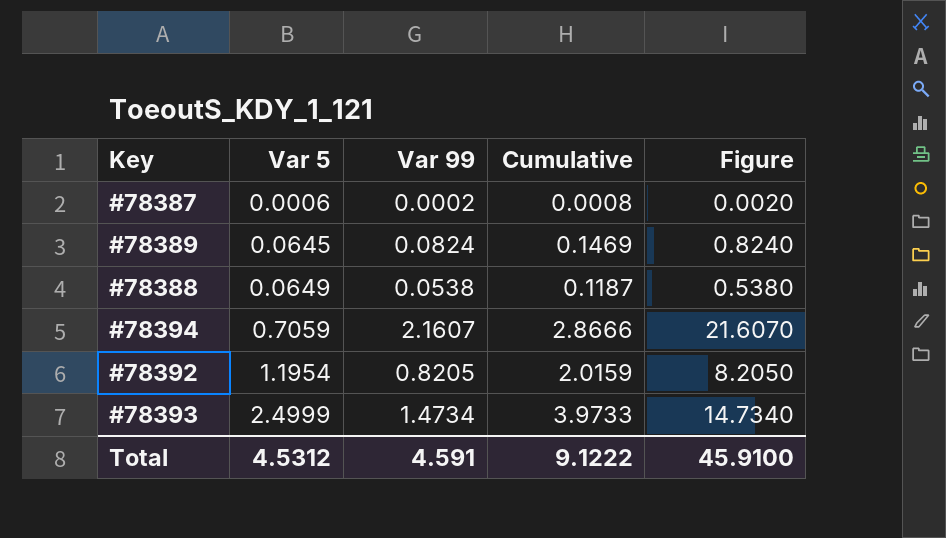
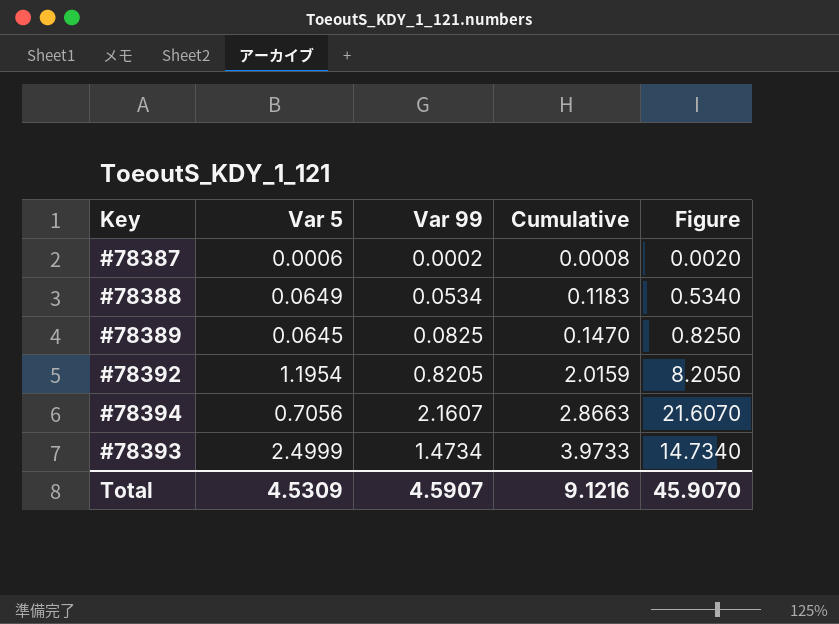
row order: Var 5 ascending -> Cumulative ascending
#78388 | Var 99: 0.0538 -> 0.0534
#78388 | Cumulative: 0.1187 -> 0.1183
#78388 | Figure: 0.5380 -> 0.5340
#78389 | Var 99: 0.0824 -> 0.0825
#78389 | Cumulative: 0.1469 -> 0.1470
#78389 | Figure: 0.8240 -> 0.8250
#78394 | Var 5: 0.7059 -> 0.7056
#78394 | Cumulative: 2.8666 -> 2.8663
Total | Var 5: 4.5312 -> 4.5309
Total | Var 99: 4.591 -> 4.5907
Total | Cumulative: 9.1222 -> 9.1216
Total | Figure: 45.9100 -> 45.9070

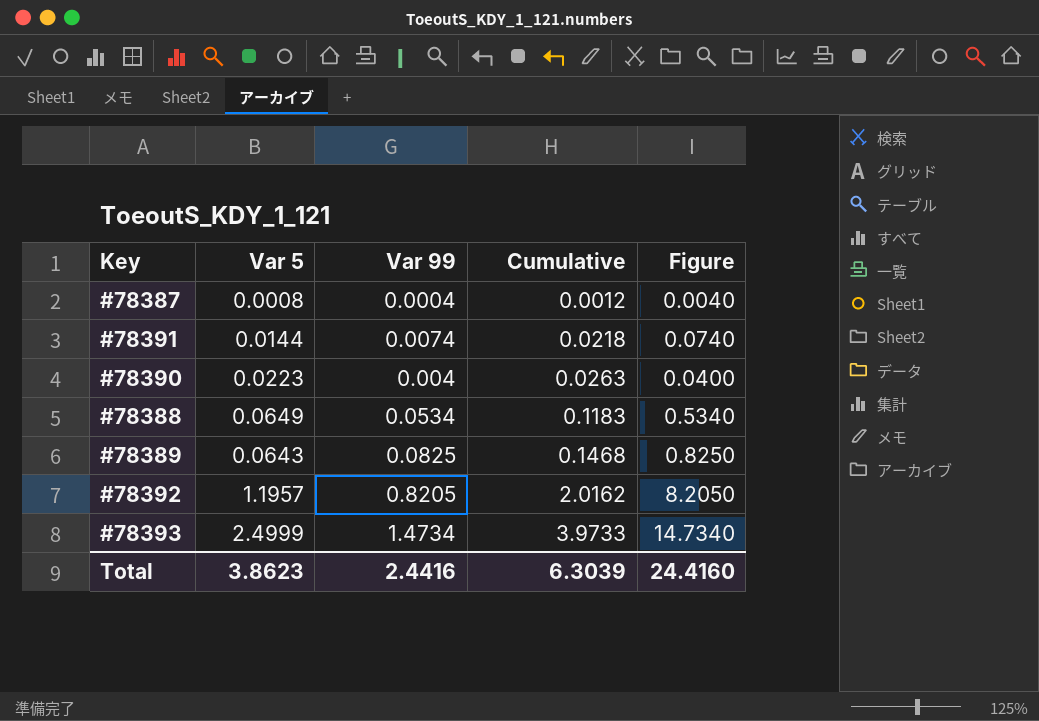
row #78394: 0.7056 | 2.1607 | 2.8663 | 21.6070 -> none
#78387 | Var 5: 0.0006 -> 0.0008
#78387 | Var 99: 0.0002 -> 0.0004
#78387 | Cumulative: 0.0008 -> 0.0012
#78387 | Figure: 0.0020 -> 0.0040
row #78391: none -> 0.0144 | 0.0074 | 0.0218 | 0.0740
row #78390: none -> 0.0223 | 0.004 | 0.0263 | 0.0400
#78389 | Var 5: 0.0645 -> 0.0643
#78389 | Cumulative: 0.1470 -> 0.1468
#78392 | Var 5: 1.1954 -> 1.1957
#78392 | Cumulative: 2.0159 -> 2.0162
Total | Var 5: 4.5309 -> 3.8623
Total | Var 99: 4.5907 -> 2.4416
Total | Cumulative: 9.1216 -> 6.3039
Total | Figure: 45.9070 -> 24.4160

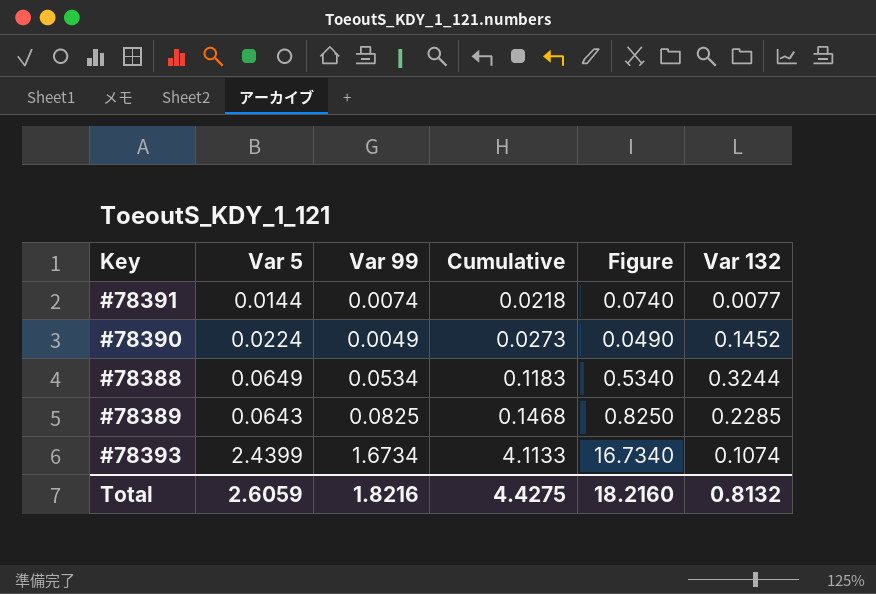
column Var 132 | position: none -> 6
row #78387: 0.0008 | 0.0004 | 0.0012 | 0.0040 -> none
row #78392: 1.1957 | 0.8205 | 2.0162 | 8.2050 -> none
#78390 | Var 5: 0.0223 -> 0.0224
#78390 | Var 99: 0.004 -> 0.0049
#78390 | Cumulative: 0.0263 -> 0.0273
#78390 | Figure: 0.0400 -> 0.0490
#78393 | Var 5: 2.4999 -> 2.4399
#78393 | Var 99: 1.4734 -> 1.6734
#78393 | Cumulative: 3.9733 -> 4.1133
#78393 | Figure: 14.7340 -> 16.7340
Total | Var 5: 3.8623 -> 2.6059
Total | Var 99: 2.4416 -> 1.8216
Total | Cumulative: 6.3039 -> 4.4275
Total | Figure: 24.4160 -> 18.2160

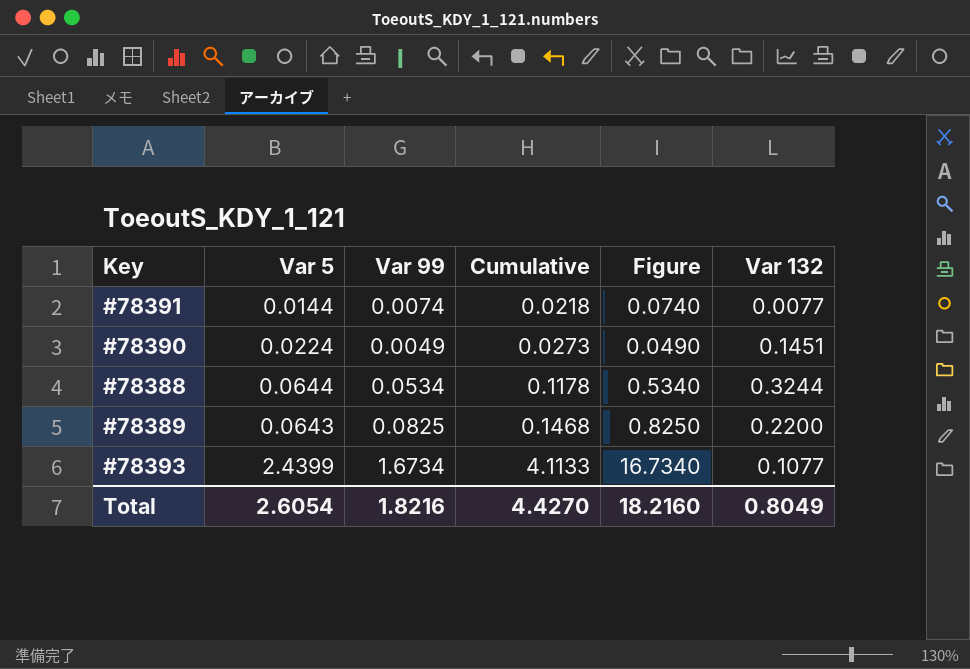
#78390 | Var 132: 0.1452 -> 0.1451
#78388 | Var 5: 0.0649 -> 0.0644
#78388 | Cumulative: 0.1183 -> 0.1178
#78389 | Var 132: 0.2285 -> 0.2200
#78393 | Var 132: 0.1074 -> 0.1077
Total | Var 5: 2.6059 -> 2.6054
Total | Cumulative: 4.4275 -> 4.4270
Total | Var 132: 0.8132 -> 0.8049

